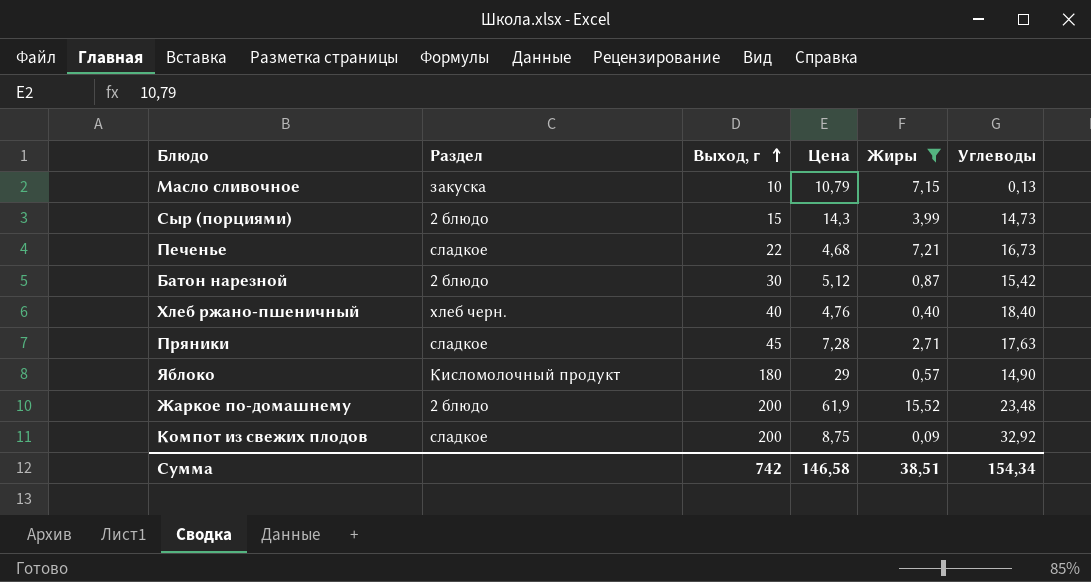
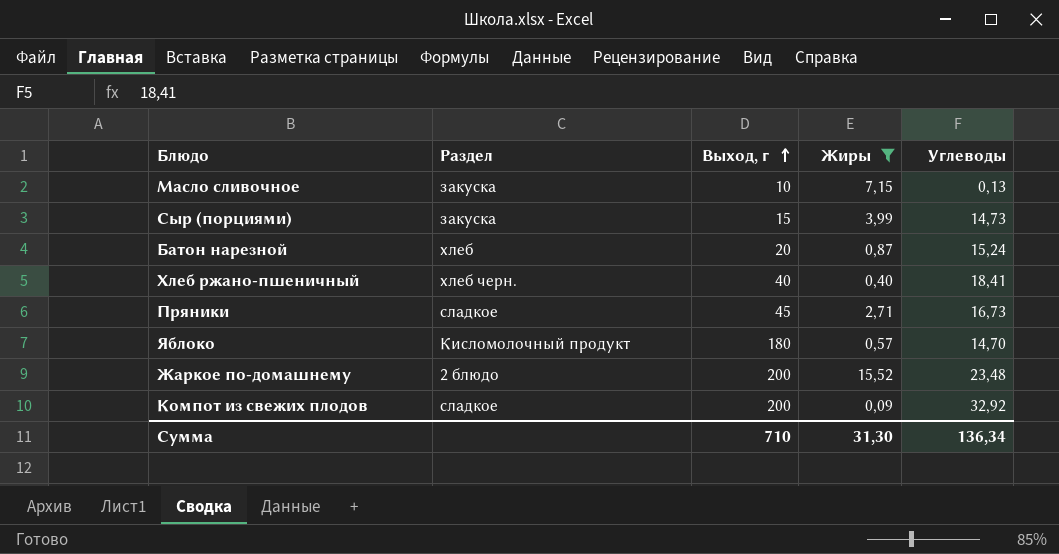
column Цена | position: 4 -> none
row Печенье: сладкое | 22 | 4,68 | 7,21 | 16,73 -> none
Сыр (порциями) | Раздел: 2 блюдо -> закуска
Батон нарезной | Раздел: 2 блюдо -> хлеб
Батон нарезной | Выход, г: 30 -> 20
Батон нарезной | Углеводы: 15,42 -> 15,24
Хлеб ржано-пшеничный | Углеводы: 18,40 -> 18,41
Пряники | Углеводы: 17,63 -> 16,73
Яблоко | Углеводы: 14,90 -> 14,70
Сумма | Выход, г: 742 -> 710
Сумма | Жиры: 38,51 -> 31,30
Сумма | Углеводы: 154,34 -> 136,34

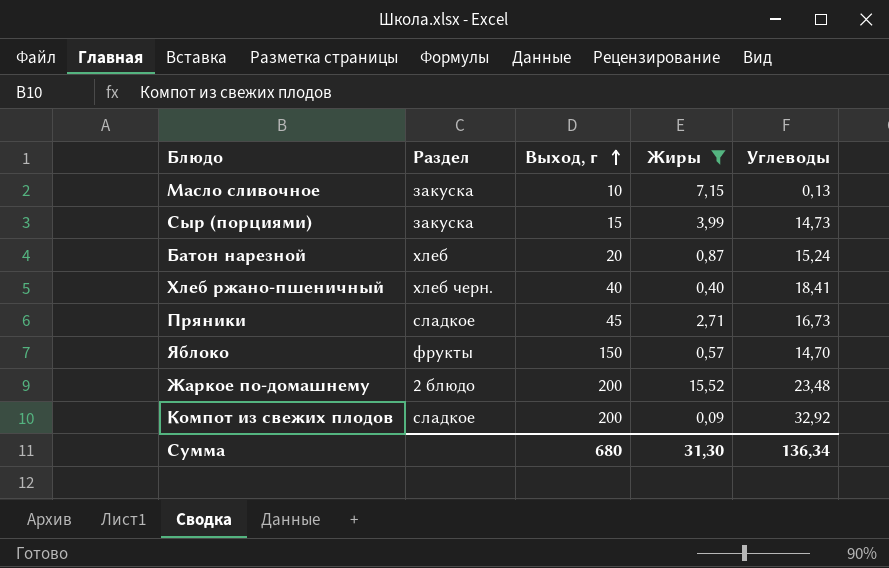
Яблоко | Раздел: Кисломолочный продукт -> фрукты
Яблоко | Выход, г: 180 -> 150
Сумма | Выход, г: 710 -> 680

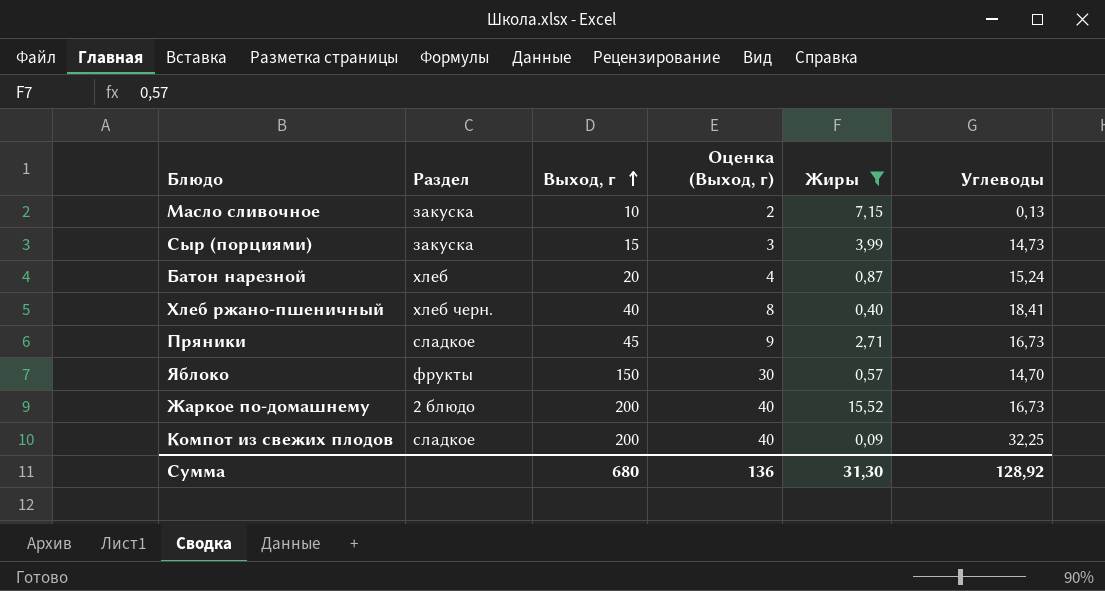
column Оценка (Выход, г) | formula: none -> [Выход, г] * 0,2
Жаркое по-домашнему | Углеводы: 23,48 -> 16,73
Компот из свежих плодов | Углеводы: 32,92 -> 32,25
Сумма | Углеводы: 136,34 -> 128,92

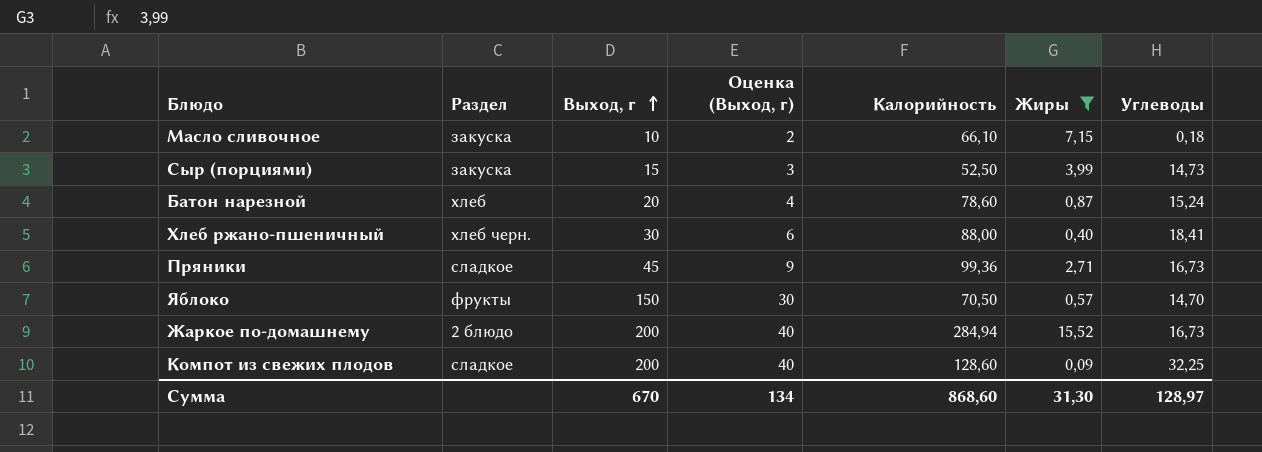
column Калорийность | position: none -> 5
Масло сливочное | Углеводы: 0,13 -> 0,18
Хлеб ржано-пшеничный | Выход, г: 40 -> 30
Хлеб ржано-пшеничный | Оценка (Выход, г): 8 -> 6
Сумма | Выход, г: 680 -> 670
Сумма | Оценка (Выход, г): 136 -> 134
Сумма | Углеводы: 128,92 -> 128,97

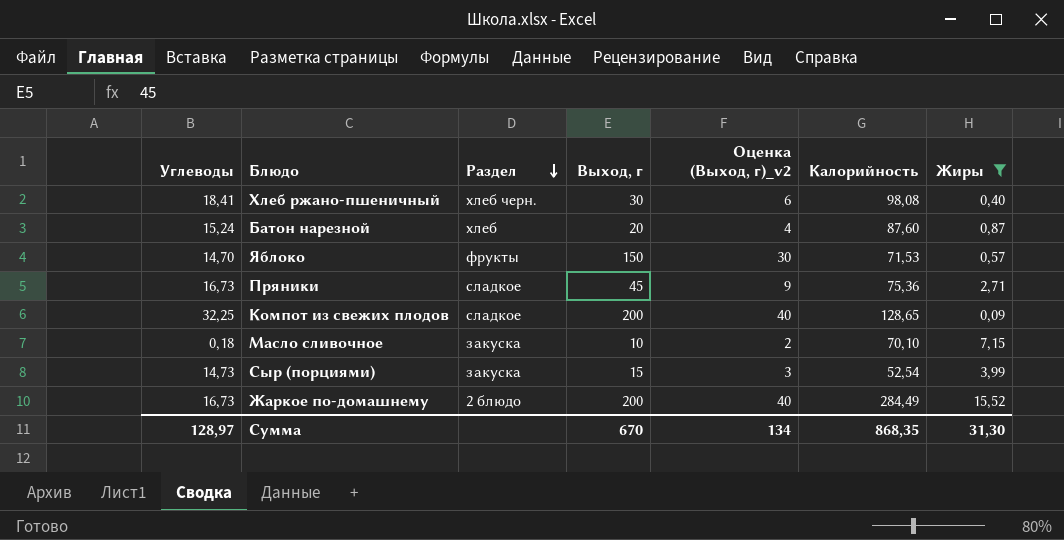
row order: Выход, г ascending -> Раздел descending
column Углеводы | position: 7 -> 1
column name: Оценка (Выход, г) -> Оценка (Выход, г)_v2
Хлеб ржано-пшеничный | Калорийность: 88,00 -> 98,08
Батон нарезной | Калорийность: 78,60 -> 87,60
Яблоко | Калорийность: 70,50 -> 71,53
Пряники | Калорийность: 99,36 -> 75,36
Компот из свежих плодов | Калорийность: 128,60 -> 128,65
Масло сливочное | Калорийность: 66,10 -> 70,10
Сыр (порциями) | Калорийность: 52,50 -> 52,54
Жаркое по-домашнему | Калорийность: 284,94 -> 284,49
Сумма | Калорийность: 868,60 -> 868,35

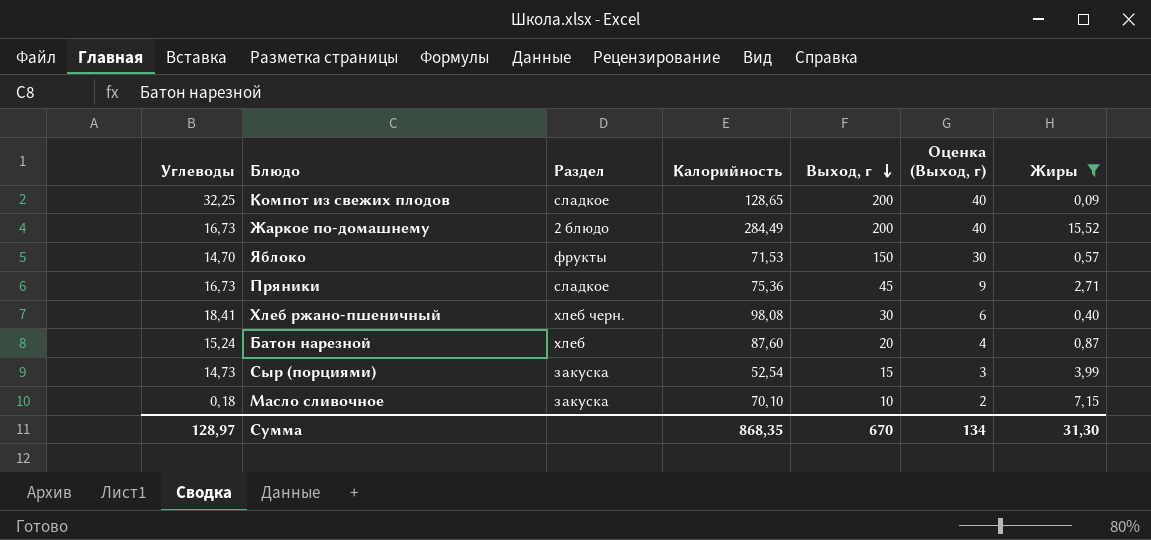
row order: Раздел descending -> Выход, г descending
column Калорийность | position: 6 -> 4
column name: Оценка (Выход, г)_v2 -> Оценка (Выход, г)

